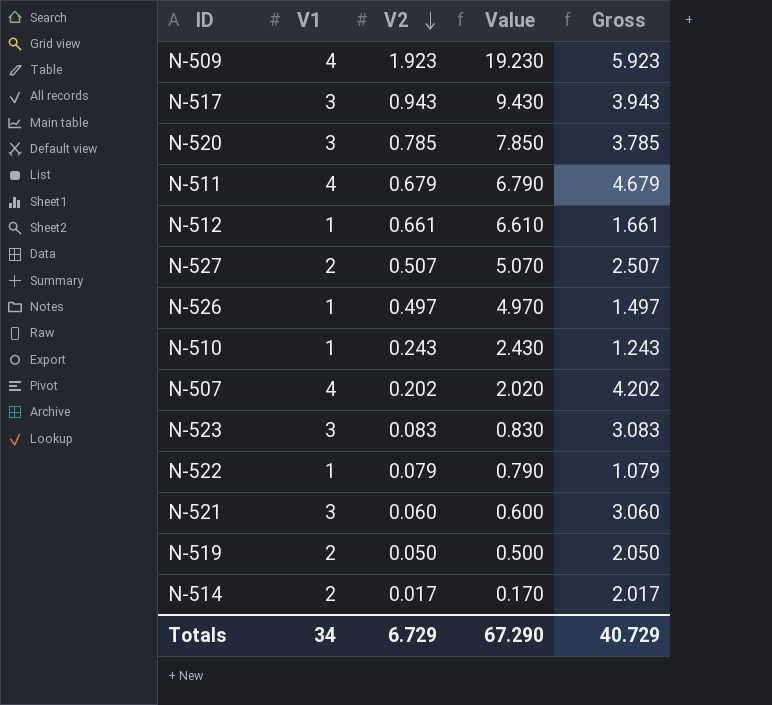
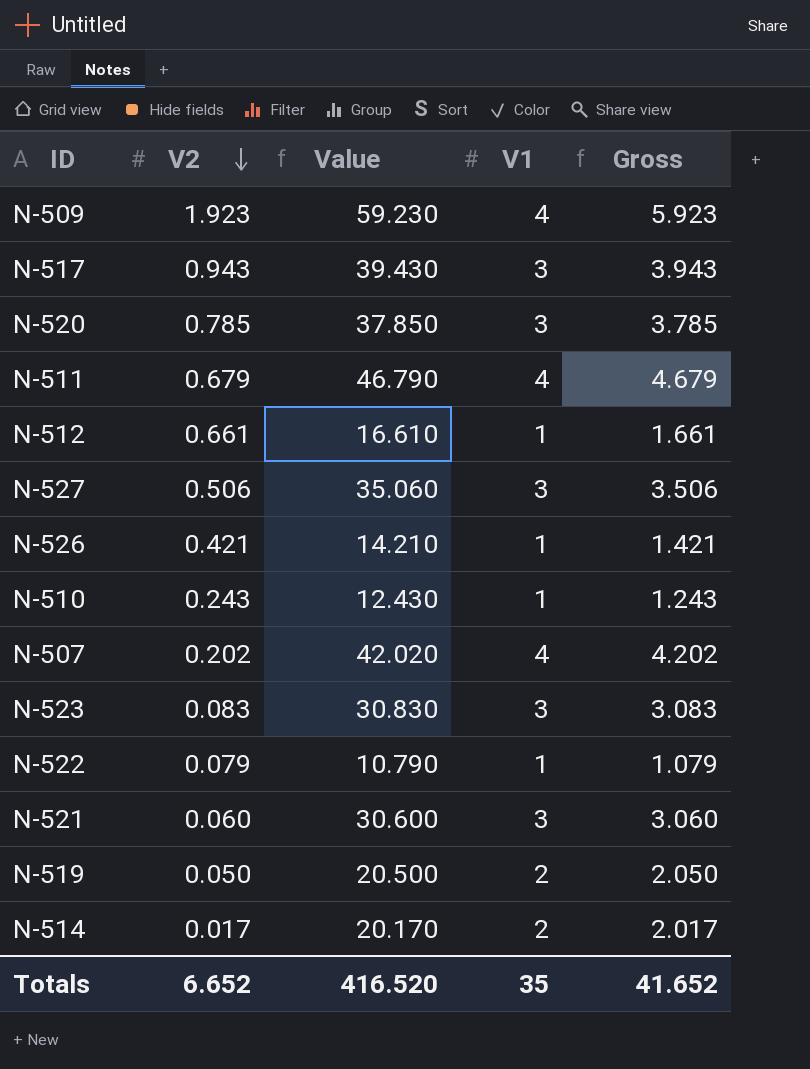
column Value | formula: [V2] * 10 -> [Gross] * 10
column V1 | position: 2 -> 4
N-527 | V2: 0.507 -> 0.506
N-527 | V1: 2 -> 3
N-527 | Gross: 2.507 -> 3.506
N-526 | V2: 0.497 -> 0.421
N-526 | Gross: 1.497 -> 1.421
Totals | V2: 6.729 -> 6.652
Totals | Value: 67.290 -> 416.520
Totals | V1: 34 -> 35
Totals | Gross: 40.729 -> 41.652

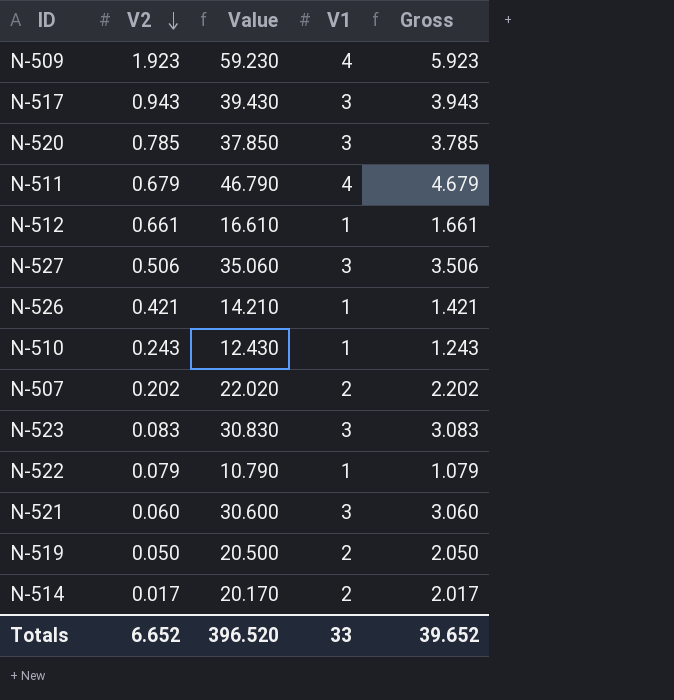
N-507 | Value: 42.020 -> 22.020
N-507 | V1: 4 -> 2
N-507 | Gross: 4.202 -> 2.202
Totals | Value: 416.520 -> 396.520
Totals | V1: 35 -> 33
Totals | Gross: 41.652 -> 39.652

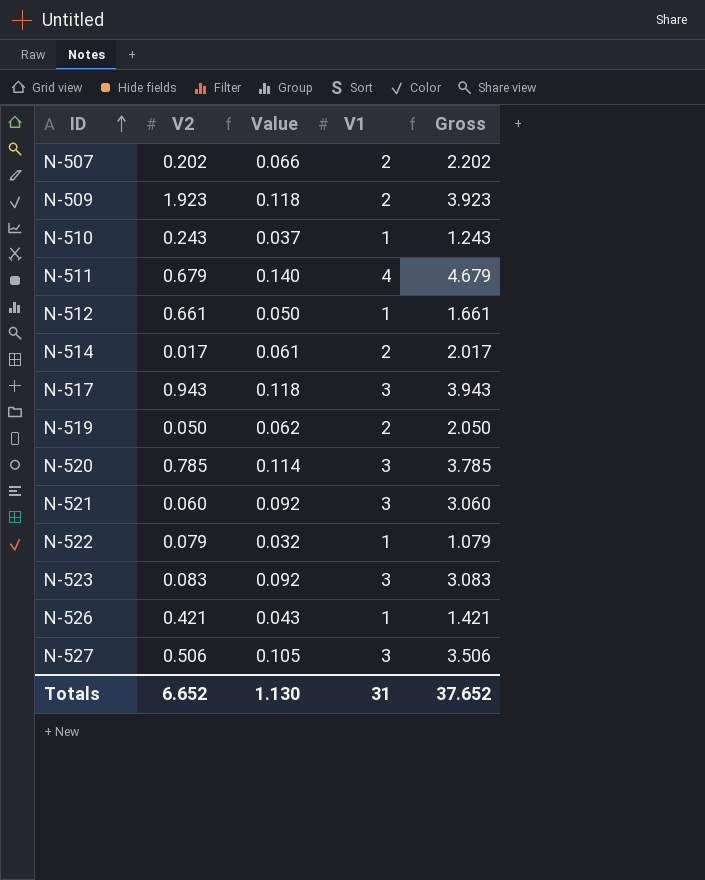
row order: V2 descending -> ID ascending
column Value | formula: [Gross] * 10 -> [Gross] * 0.03
N-509 | V1: 4 -> 2
N-509 | Gross: 5.923 -> 3.923
Totals | Value: 396.520 -> 1.130
Totals | V1: 33 -> 31
Totals | Gross: 39.652 -> 37.652

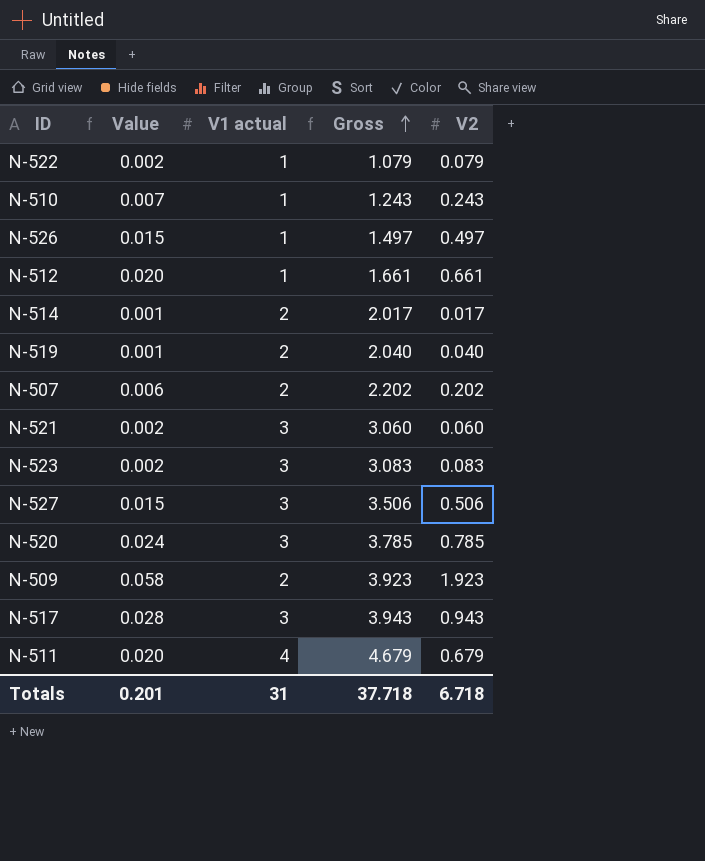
row order: ID ascending -> Gross ascending
column Value | formula: [Gross] * 0.03 -> [V2] * 0.03
column name: V1 -> V1 actual
column V2 | position: 2 -> 5
N-526 | Gross: 1.421 -> 1.497
N-526 | V2: 0.421 -> 0.497
N-519 | Gross: 2.050 -> 2.040
N-519 | V2: 0.050 -> 0.040
Totals | Value: 1.130 -> 0.201
Totals | Gross: 37.652 -> 37.718
Totals | V2: 6.652 -> 6.718

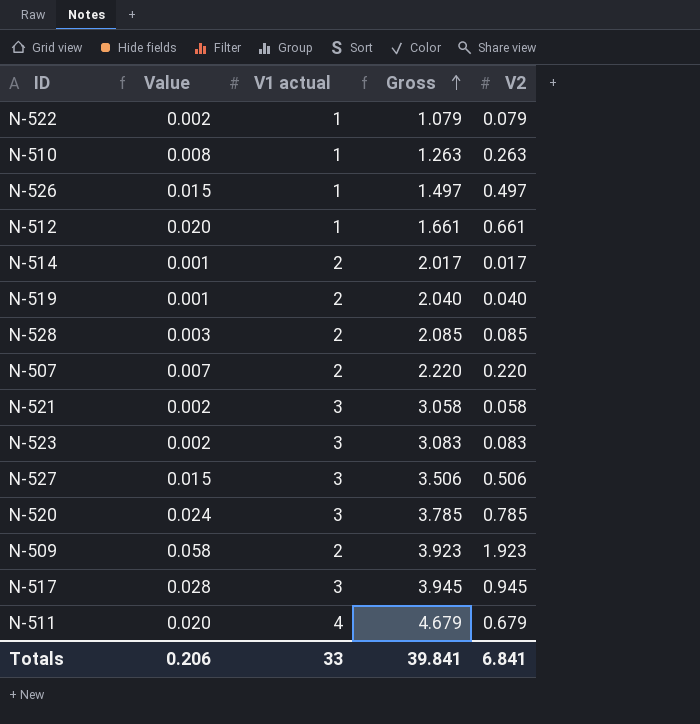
N-510 | Value: 0.007 -> 0.008
N-510 | Gross: 1.243 -> 1.263
N-510 | V2: 0.243 -> 0.263
row N-528: none -> 0.003 | 2 | 2.085 | 0.085
N-507 | Value: 0.006 -> 0.007
N-507 | Gross: 2.202 -> 2.220
N-507 | V2: 0.202 -> 0.220
N-521 | Gross: 3.060 -> 3.058
N-521 | V2: 0.060 -> 0.058
N-517 | Gross: 3.943 -> 3.945
N-517 | V2: 0.943 -> 0.945
Totals | Value: 0.201 -> 0.206
Totals | V1 actual: 31 -> 33
Totals | Gross: 37.718 -> 39.841
Totals | V2: 6.718 -> 6.841

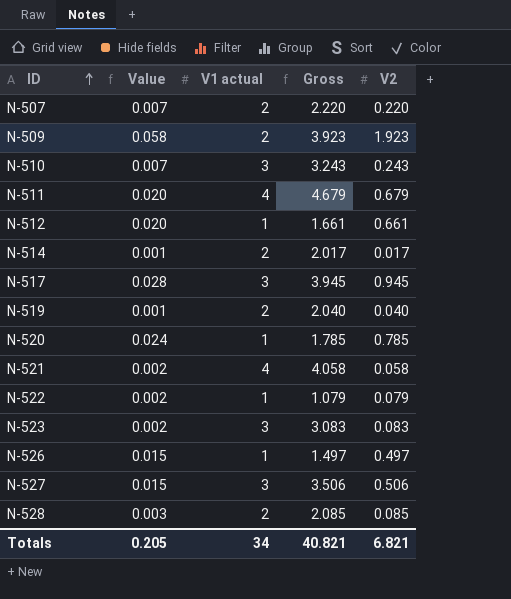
row order: Gross ascending -> ID ascending
N-510 | Value: 0.008 -> 0.007
N-510 | V1 actual: 1 -> 3
N-510 | Gross: 1.263 -> 3.243
N-510 | V2: 0.263 -> 0.243
N-520 | V1 actual: 3 -> 1
N-520 | Gross: 3.785 -> 1.785
N-521 | V1 actual: 3 -> 4
N-521 | Gross: 3.058 -> 4.058
Totals | Value: 0.206 -> 0.205
Totals | V1 actual: 33 -> 34
Totals | Gross: 39.841 -> 40.821
Totals | V2: 6.841 -> 6.821

